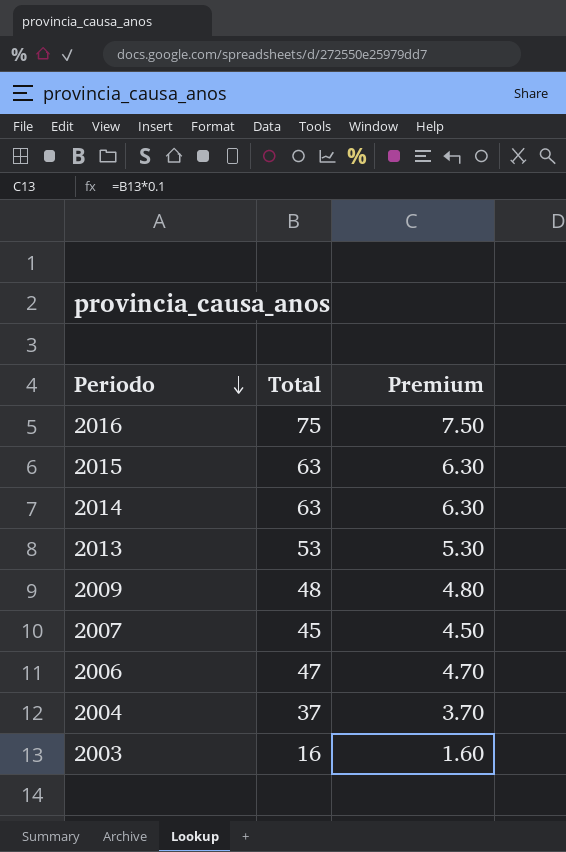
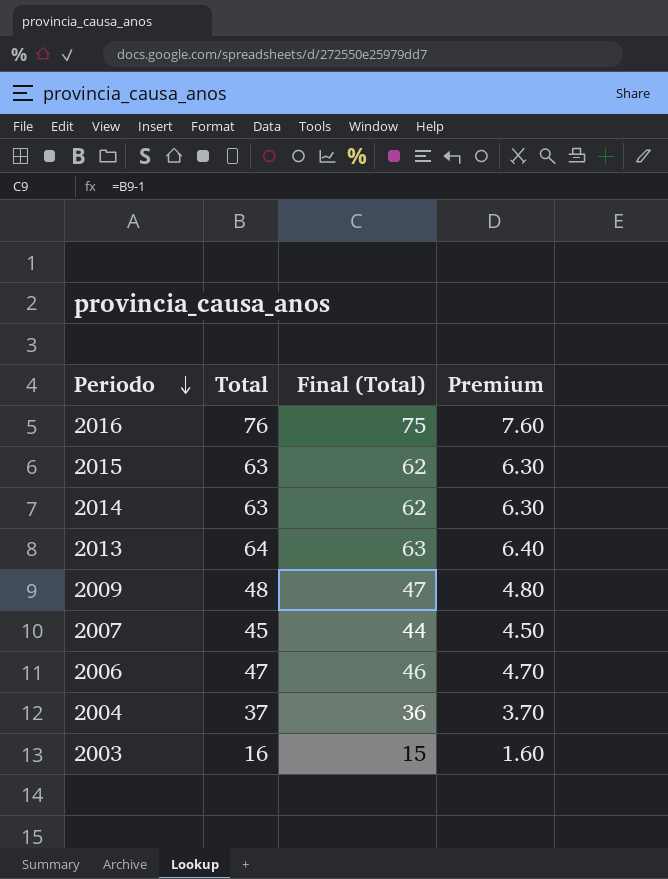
column Final (Total) | formula: none -> [Total] - 1
2016 | Total: 75 -> 76
2016 | Premium: 7.50 -> 7.60
2013 | Total: 53 -> 64
2013 | Premium: 5.30 -> 6.40

